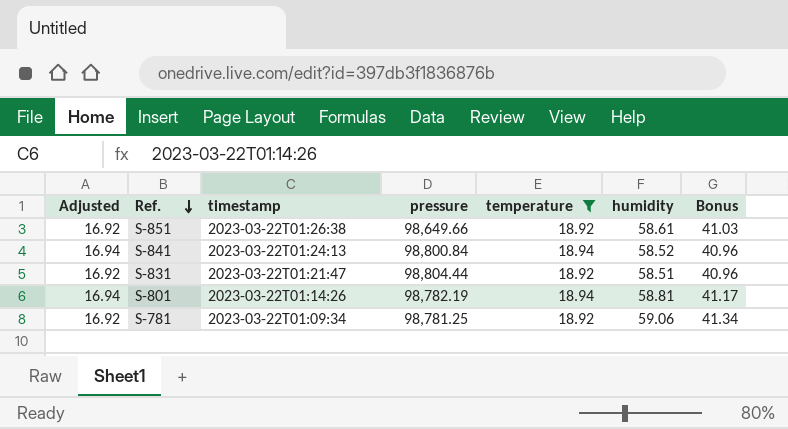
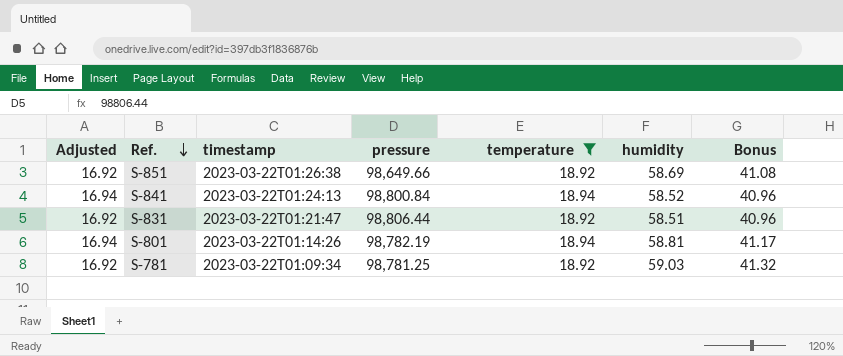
S-851 | humidity: 58.61 -> 58.69
S-851 | Bonus: 41.03 -> 41.08
S-831 | pressure: 98,804.44 -> 98,806.44
S-781 | humidity: 59.06 -> 59.03
S-781 | Bonus: 41.34 -> 41.32

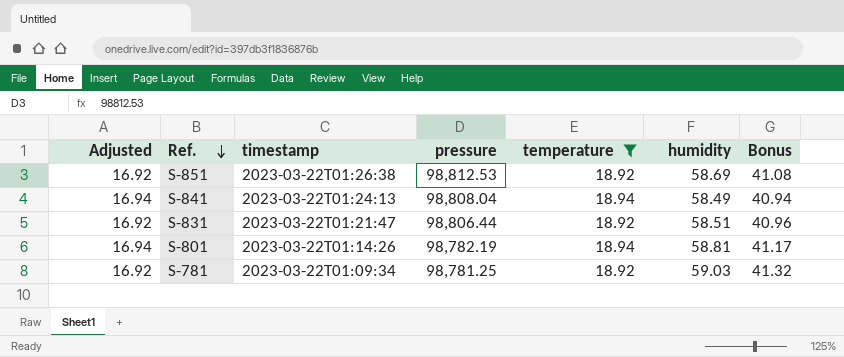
S-851 | pressure: 98,649.66 -> 98,812.53
S-841 | pressure: 98,800.84 -> 98,808.04
S-841 | humidity: 58.52 -> 58.49
S-841 | Bonus: 40.96 -> 40.94

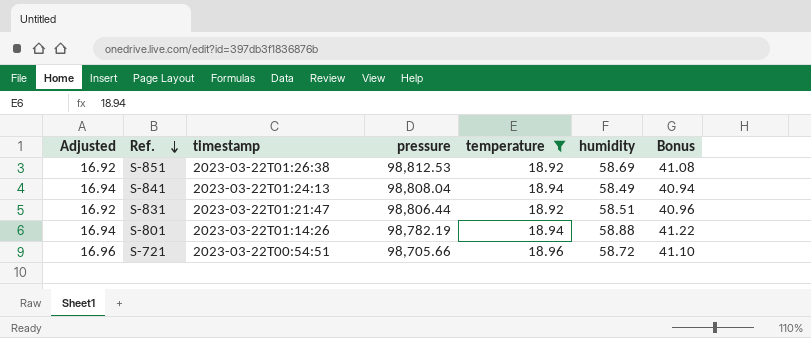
row S-781: 16.92 | 2023-03-22T01:09:34 | 98,781.25 | 18.92 | 59.03 | 41.32 -> none
S-801 | humidity: 58.81 -> 58.88
S-801 | Bonus: 41.17 -> 41.22
row S-721: none -> 16.96 | 2023-03-22T00:54:51 | 98,705.66 | 18.96 | 58.72 | 41.10

